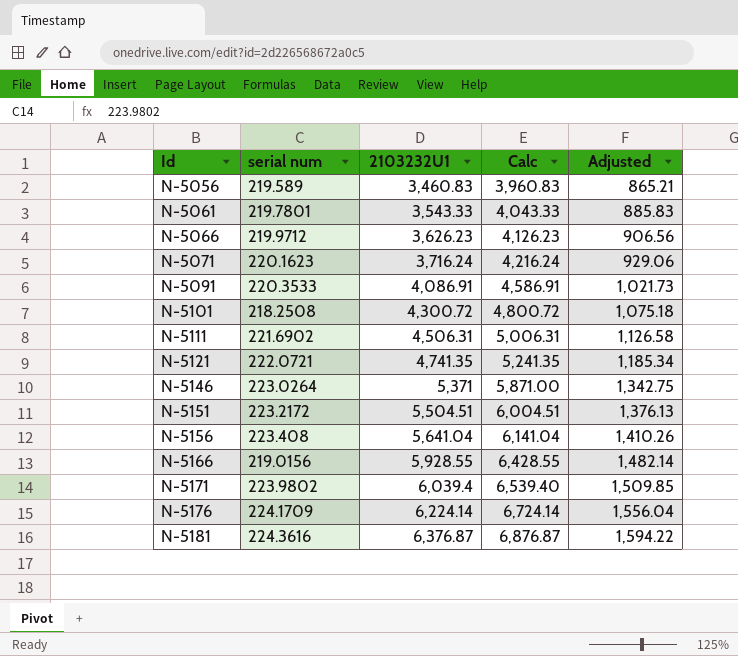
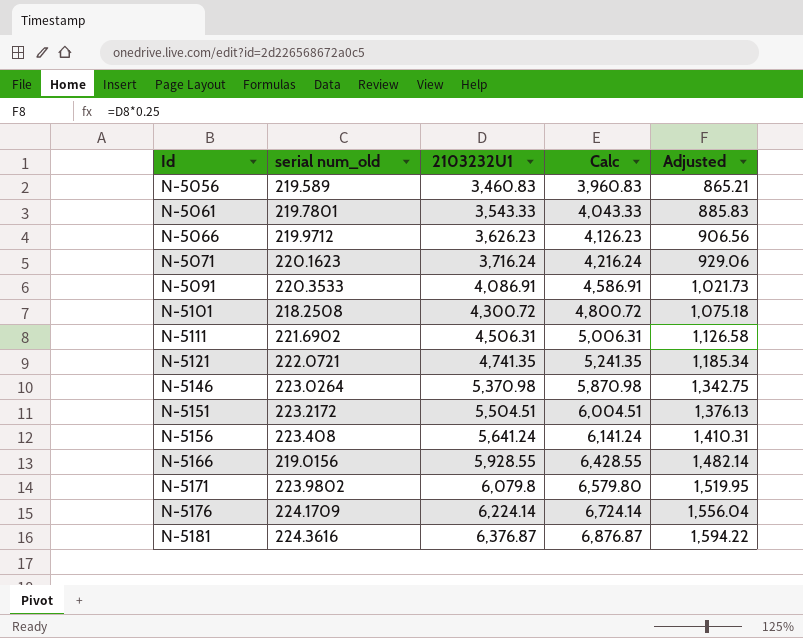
column name: serial num -> serial num_old
N-5146 | 2103232U1: 5,371 -> 5,370.98
N-5146 | Calc: 5,871.00 -> 5,870.98
N-5156 | 2103232U1: 5,641.04 -> 5,641.24
N-5156 | Calc: 6,141.04 -> 6,141.24
N-5156 | Adjusted: 1,410.26 -> 1,410.31
N-5171 | 2103232U1: 6,039.4 -> 6,079.8
N-5171 | Calc: 6,539.40 -> 6,579.80
N-5171 | Adjusted: 1,509.85 -> 1,519.95

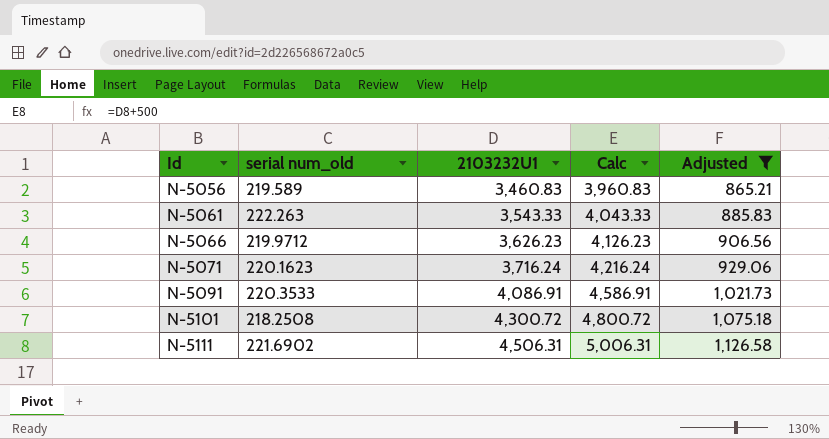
filter: none -> Adjusted <= 1,126.58
N-5061 | serial num_old: 219.7801 -> 222.263

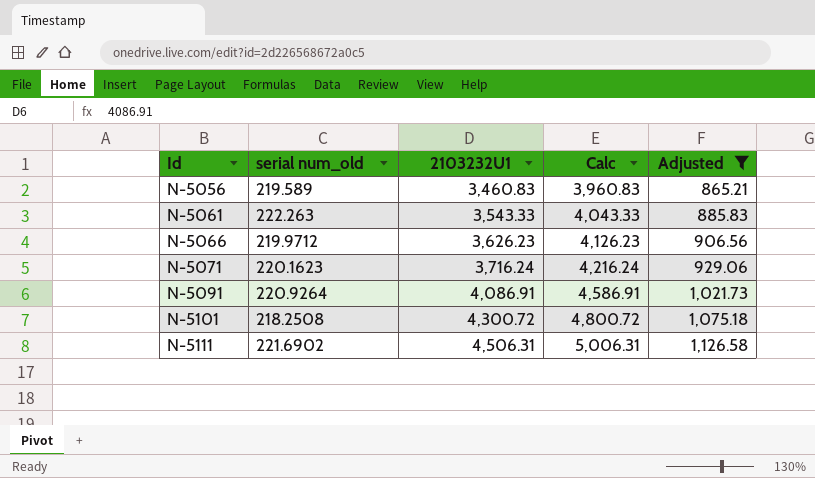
N-5091 | serial num_old: 220.3533 -> 220.9264

